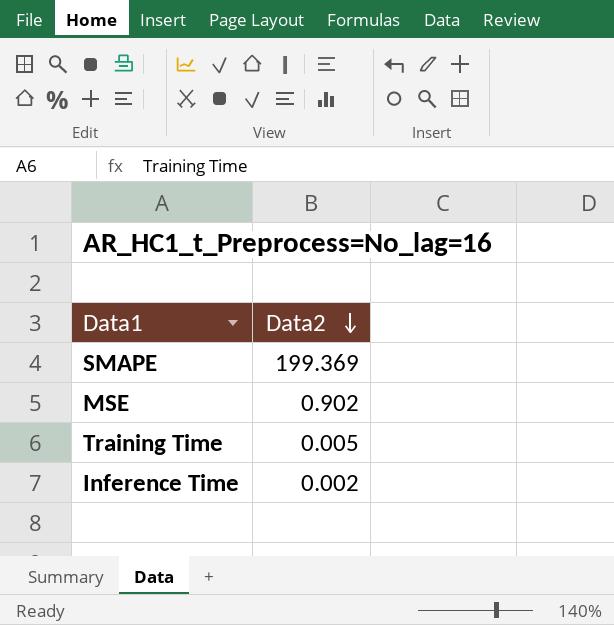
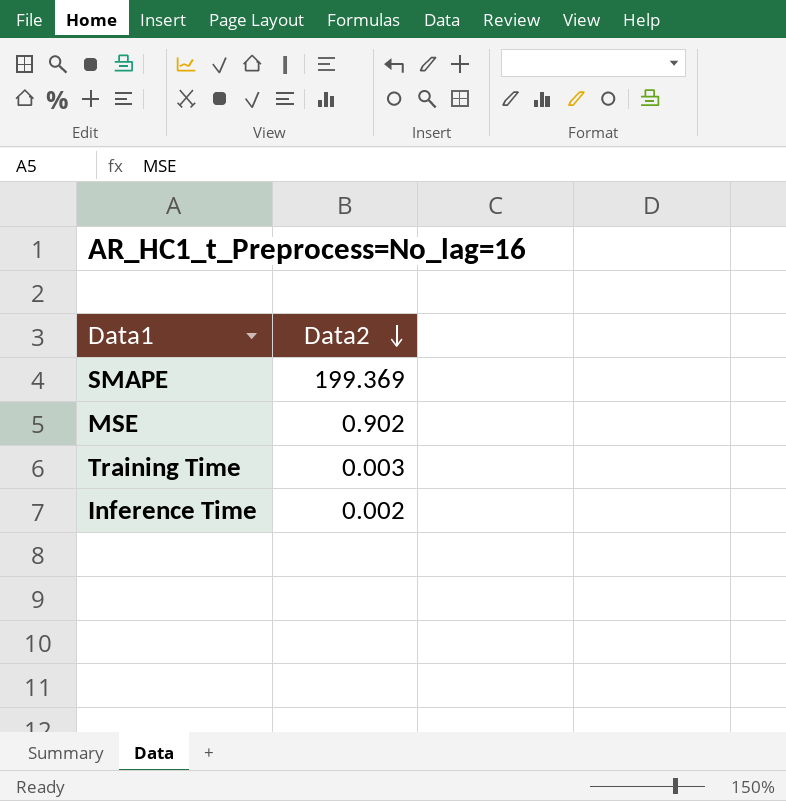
Training Time | Data2: 0.005 -> 0.003

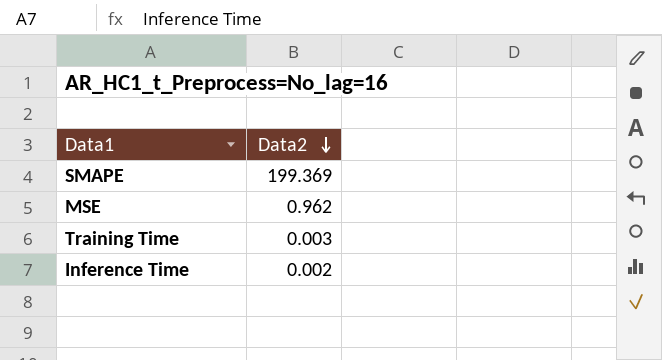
MSE | Data2: 0.902 -> 0.962

